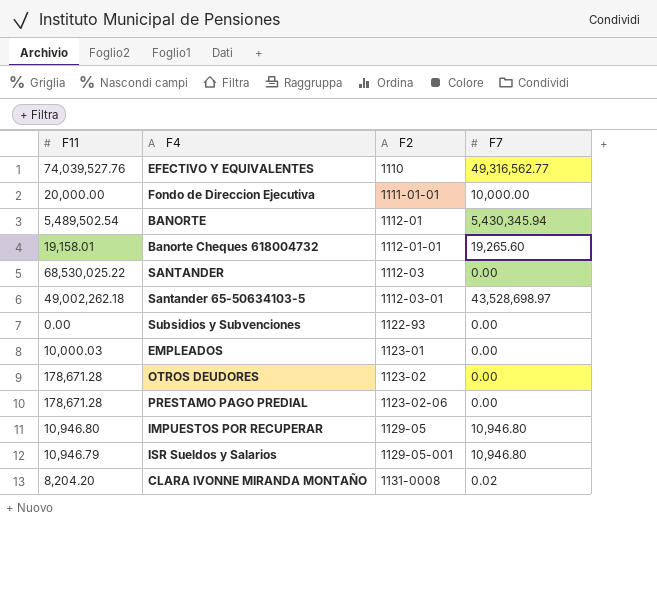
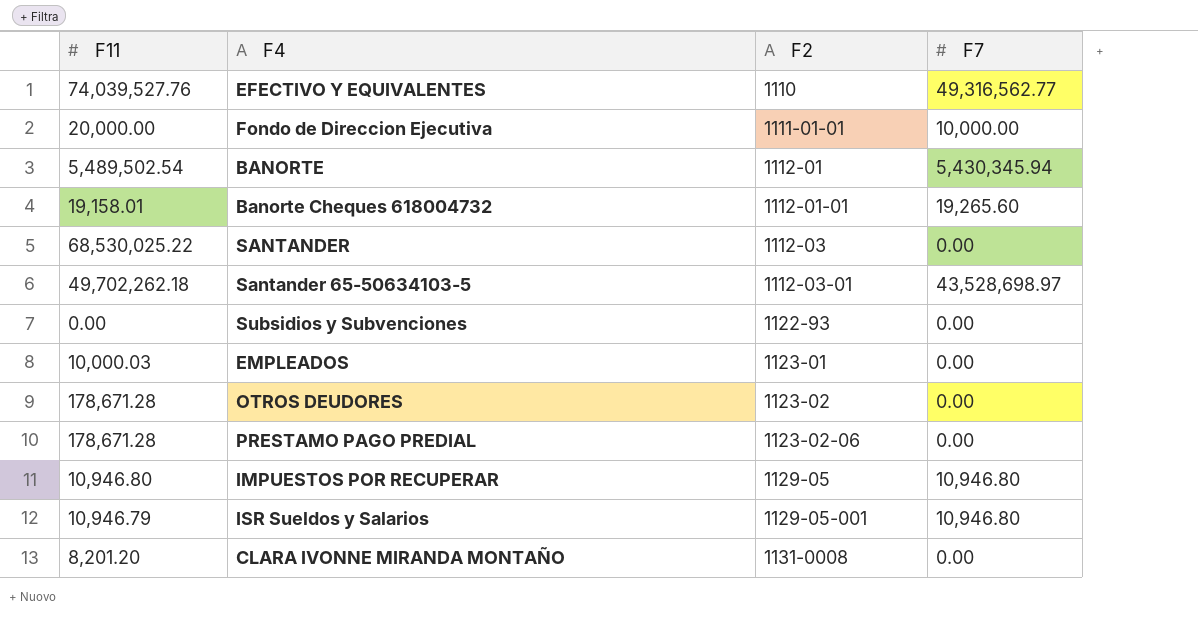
Santander 65-50634103-5 | F11: 49,002,262.18 -> 49,702,262.18
CLARA IVONNE MIRANDA MONTAÑO | F11: 8,204.20 -> 8,201.20
CLARA IVONNE MIRANDA MONTAÑO | F7: 0.02 -> 0.00

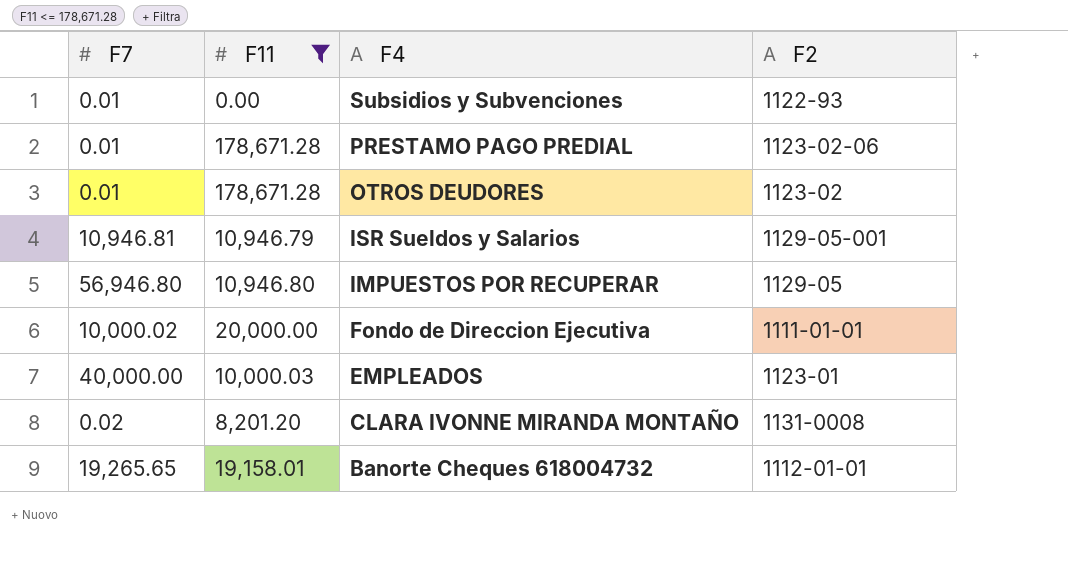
filter: none -> F11 <= 178,671.28
row order: F2 ascending -> F4 descending
column F7 | position: 4 -> 1
Subsidios y Subvenciones | F7: 0.00 -> 0.01
PRESTAMO PAGO PREDIAL | F7: 0.00 -> 0.01
OTROS DEUDORES | F7: 0.00 -> 0.01
ISR Sueldos y Salarios | F7: 10,946.80 -> 10,946.81
IMPUESTOS POR RECUPERAR | F7: 10,946.80 -> 56,946.80
Fondo de Direccion Ejecutiva | F7: 10,000.00 -> 10,000.02
EMPLEADOS | F7: 0.00 -> 40,000.00
CLARA IVONNE MIRANDA MONTAÑO | F7: 0.00 -> 0.02
Banorte Cheques 618004732 | F7: 19,265.60 -> 19,265.65

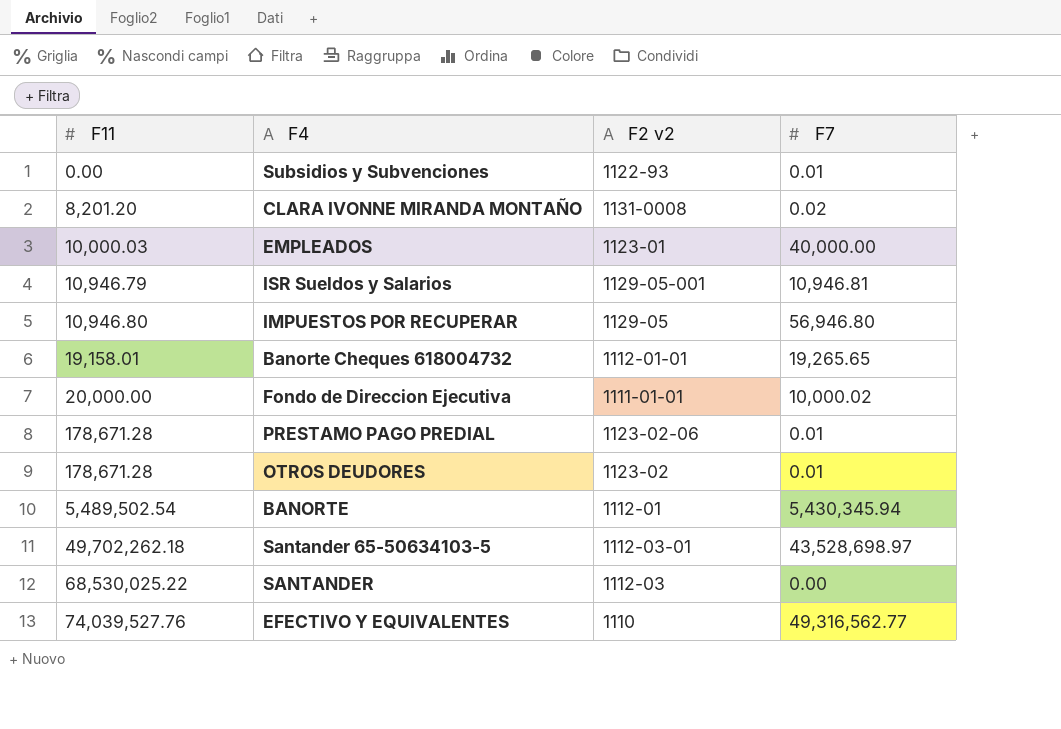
filter: F11 <= 178,671.28 -> none
row order: F4 descending -> F11 ascending
column name: F2 -> F2 v2
column F7 | position: 1 -> 4

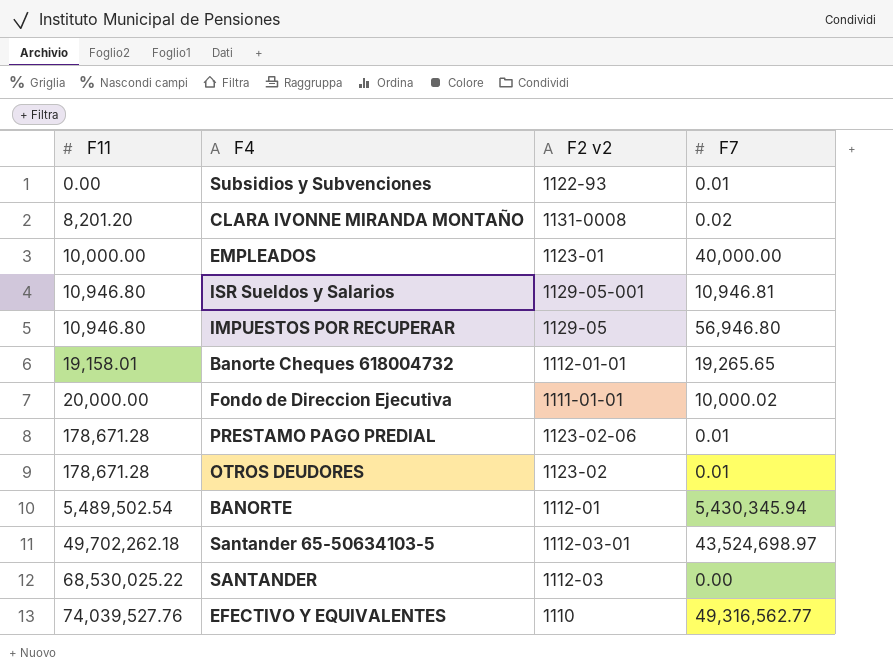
EMPLEADOS | F11: 10,000.03 -> 10,000.00
ISR Sueldos y Salarios | F11: 10,946.79 -> 10,946.80
Santander 65-50634103-5 | F7: 43,528,698.97 -> 43,524,698.97

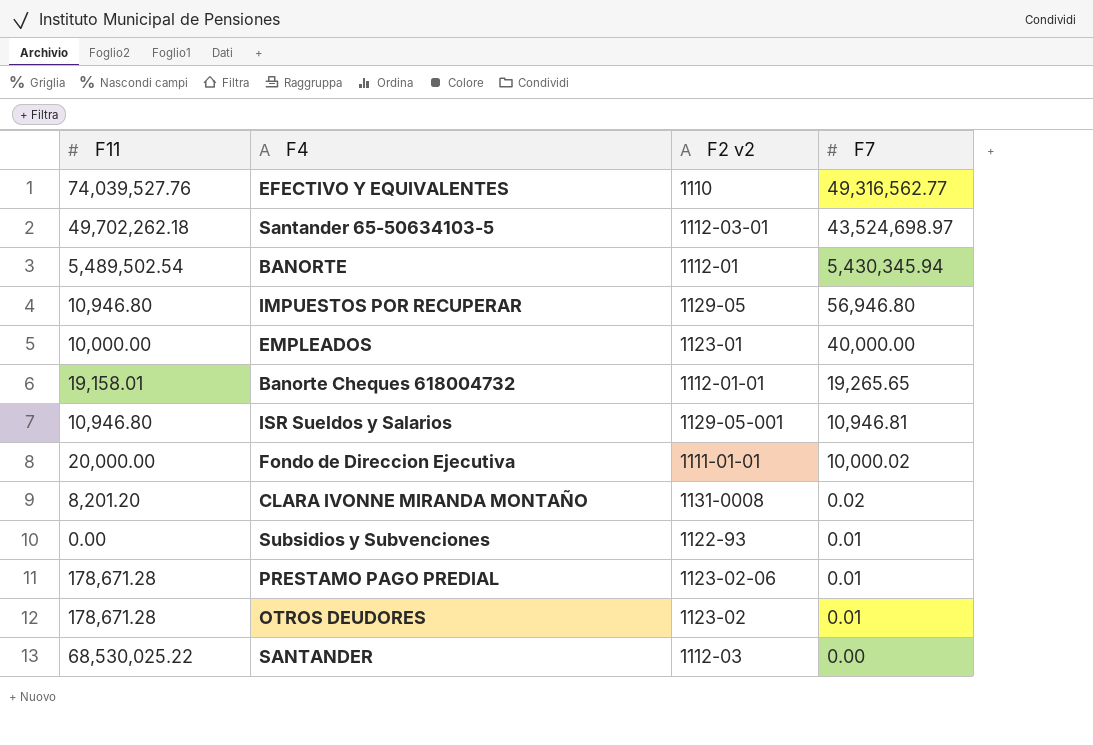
row order: F11 ascending -> F7 descending

